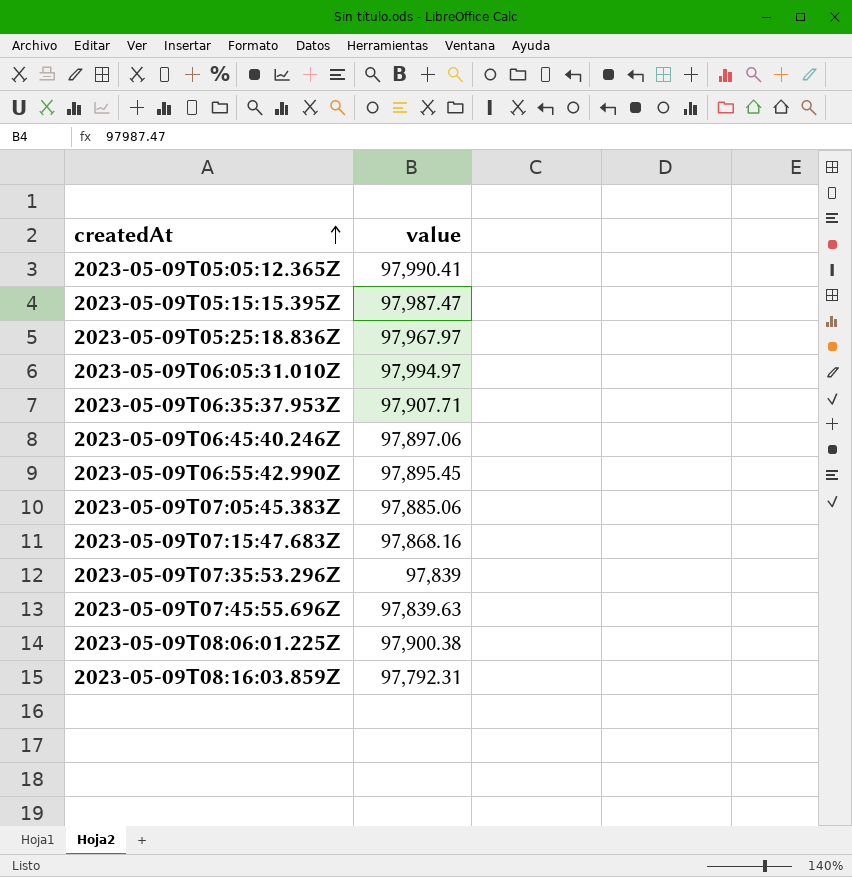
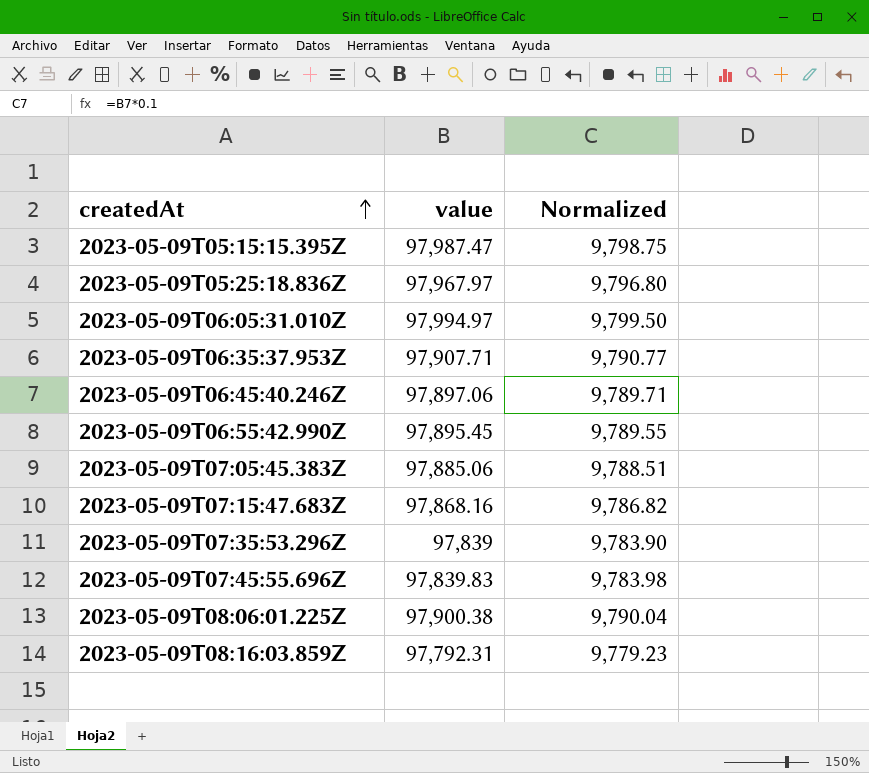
column Normalized | formula: none -> [value] * 0.1
row 2023-05-09T05:05:12.365Z: 97,990.41 -> none
2023-05-09T07:45:55.696Z | value: 97,839.63 -> 97,839.83

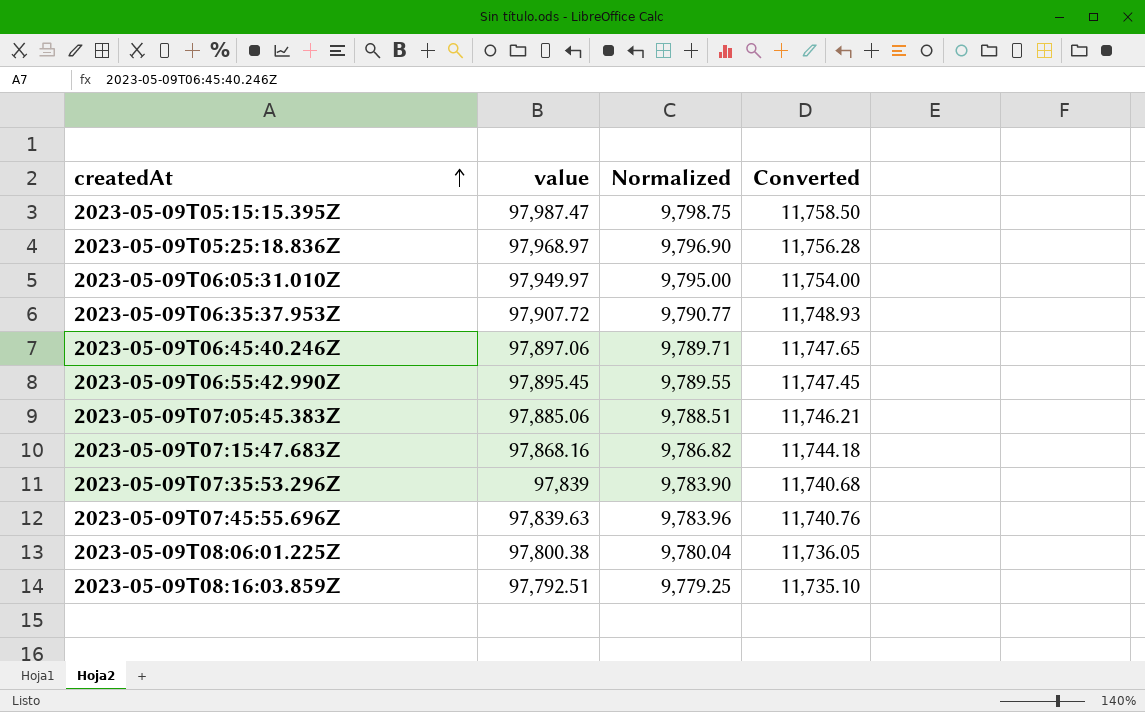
column Converted | formula: none -> [value] * 0.12
2023-05-09T05:25:18.836Z | value: 97,967.97 -> 97,968.97
2023-05-09T05:25:18.836Z | Normalized: 9,796.80 -> 9,796.90
2023-05-09T06:05:31.010Z | value: 97,994.97 -> 97,949.97
2023-05-09T06:05:31.010Z | Normalized: 9,799.50 -> 9,795.00
2023-05-09T06:35:37.953Z | value: 97,907.71 -> 97,907.72
2023-05-09T07:45:55.696Z | value: 97,839.83 -> 97,839.63
2023-05-09T07:45:55.696Z | Normalized: 9,783.98 -> 9,783.96
2023-05-09T08:06:01.225Z | value: 97,900.38 -> 97,800.38
2023-05-09T08:06:01.225Z | Normalized: 9,790.04 -> 9,780.04
2023-05-09T08:16:03.859Z | value: 97,792.31 -> 97,792.51
2023-05-09T08:16:03.859Z | Normalized: 9,779.23 -> 9,779.25

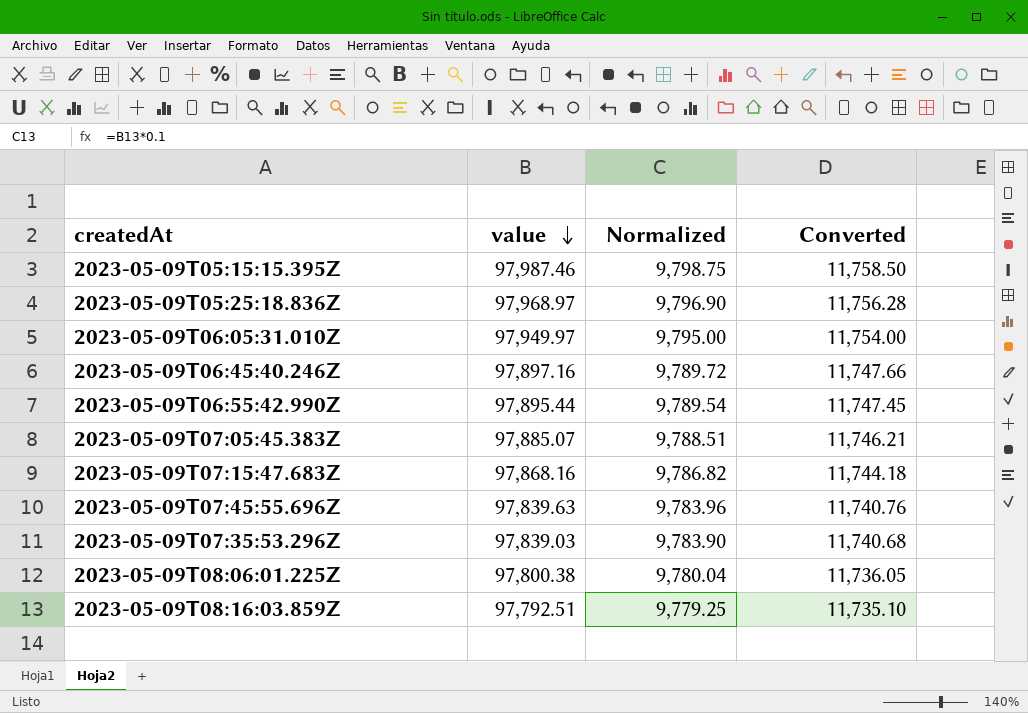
row order: createdAt ascending -> value descending
row 2023-05-09T06:35:37.953Z: 97,907.72 | 9,790.77 | 11,748.93 -> none
2023-05-09T05:15:15.395Z | value: 97,987.47 -> 97,987.46
2023-05-09T06:45:40.246Z | value: 97,897.06 -> 97,897.16
2023-05-09T06:45:40.246Z | Normalized: 9,789.71 -> 9,789.72
2023-05-09T06:45:40.246Z | Converted: 11,747.65 -> 11,747.66
2023-05-09T06:55:42.990Z | value: 97,895.45 -> 97,895.44
2023-05-09T06:55:42.990Z | Normalized: 9,789.55 -> 9,789.54
2023-05-09T07:05:45.383Z | value: 97,885.06 -> 97,885.07
2023-05-09T07:35:53.296Z | value: 97,839 -> 97,839.03

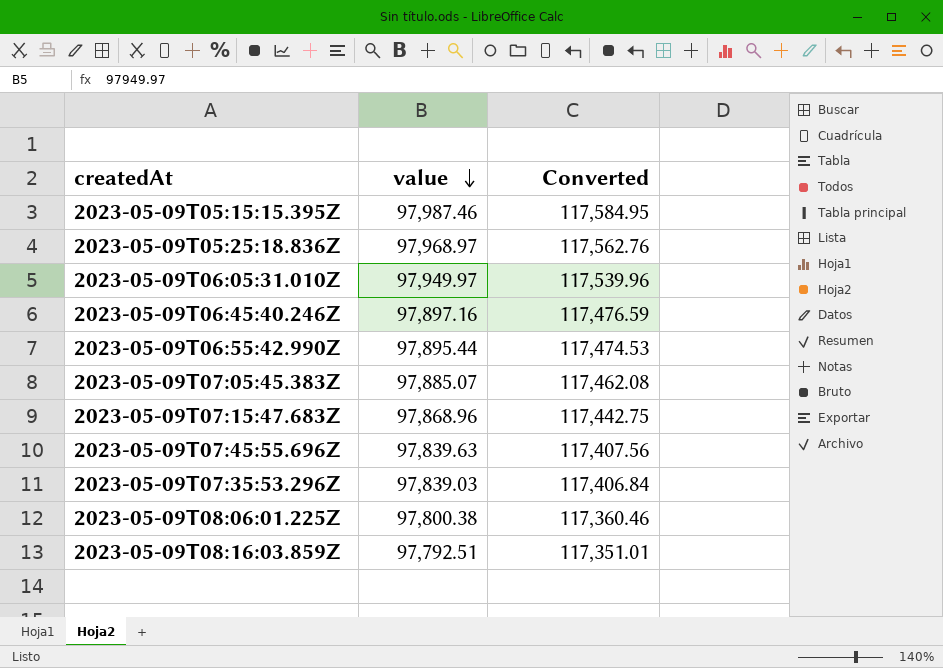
column Normalized | formula: [value] * 0.1 -> none
column Converted | formula: [value] * 0.12 -> [value] * 1.2
2023-05-09T07:15:47.683Z | value: 97,868.16 -> 97,868.96

